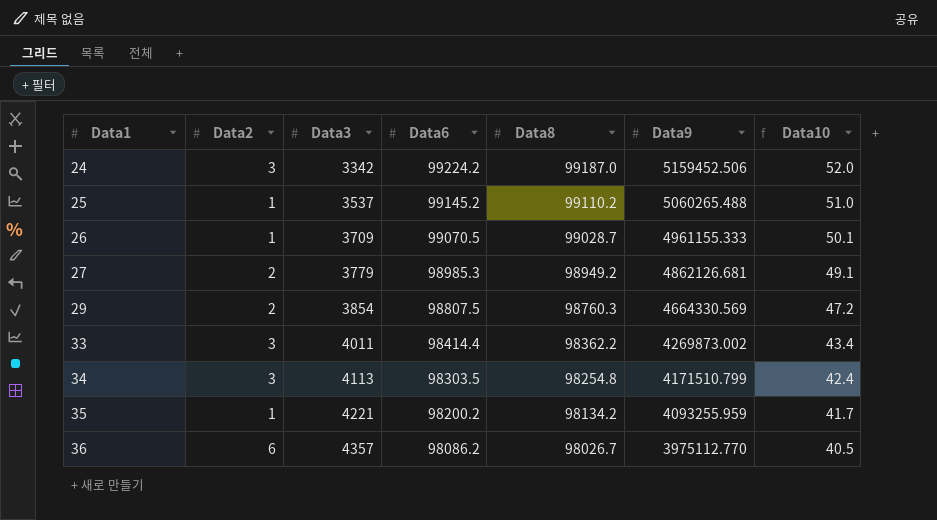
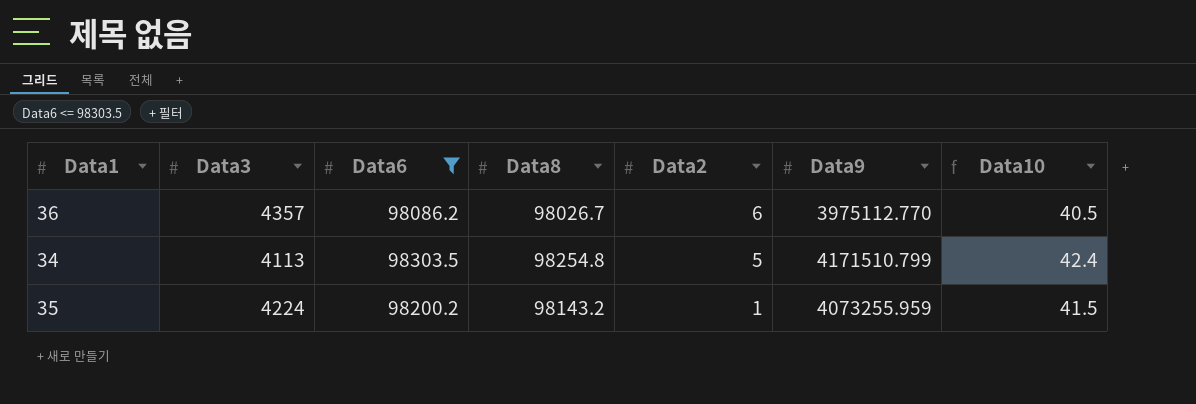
filter: none -> Data6 <= 98303.5
row order: Data1 ascending -> Data2 descending
column Data2 | position: 2 -> 5
34 | Data2: 3 -> 5
35 | Data3: 4221 -> 4224
35 | Data8: 98134.2 -> 98143.2
35 | Data9: 4093255.959 -> 4073255.959
35 | Data10: 41.7 -> 41.5

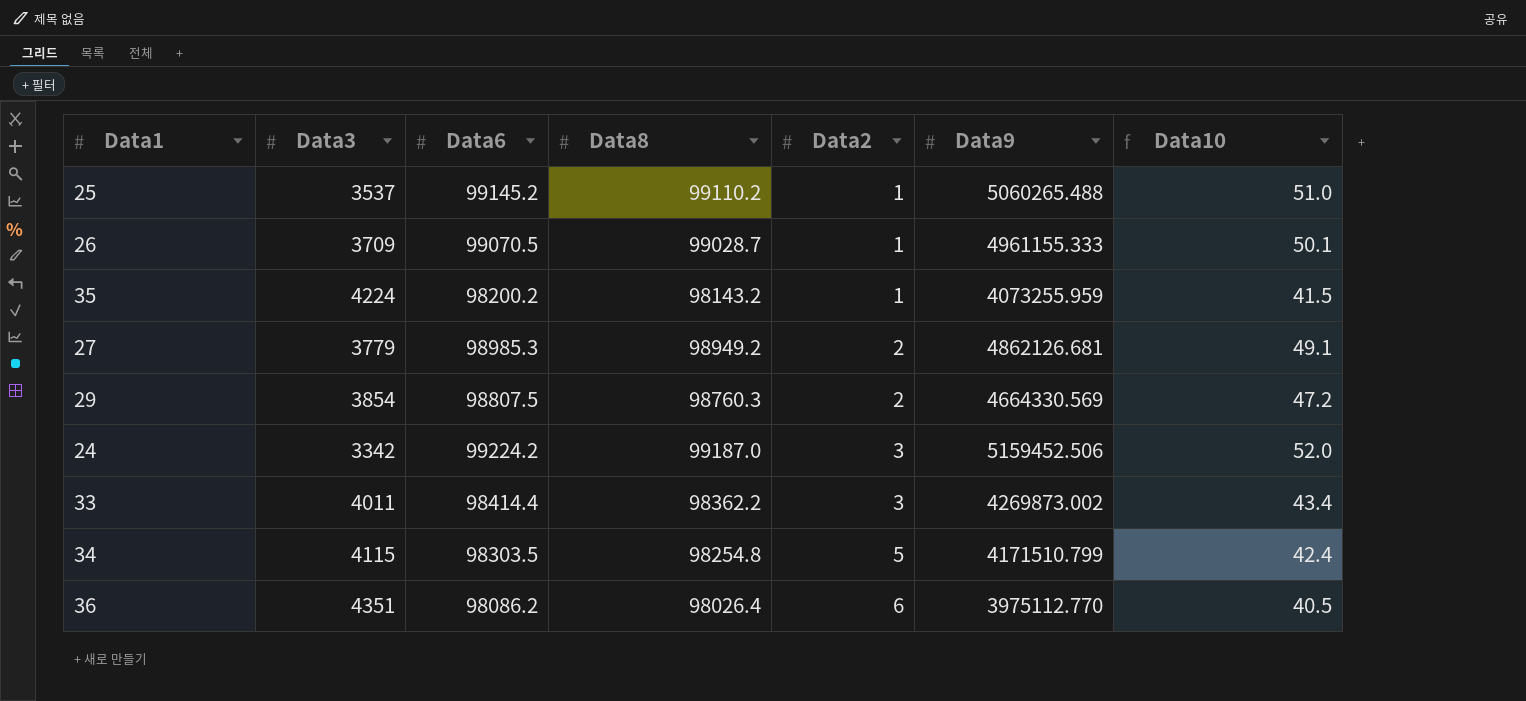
filter: Data6 <= 98303.5 -> none
row order: Data2 descending -> Data2 ascending
34 | Data3: 4113 -> 4115
36 | Data3: 4357 -> 4351
36 | Data8: 98026.7 -> 98026.4

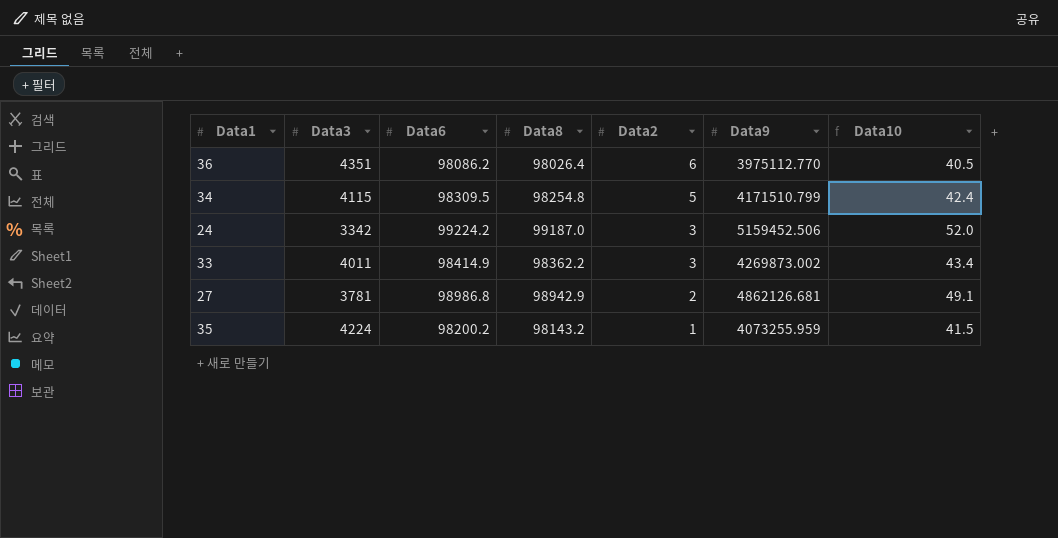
row order: Data2 ascending -> Data2 descending
row 25: 3537 | 99145.2 | 99110.2 | 1 | 5060265.488 | 51.0 -> none
row 26: 3709 | 99070.5 | 99028.7 | 1 | 4961155.333 | 50.1 -> none
row 29: 3854 | 98807.5 | 98760.3 | 2 | 4664330.569 | 47.2 -> none
34 | Data6: 98303.5 -> 98309.5
33 | Data6: 98414.4 -> 98414.9
27 | Data3: 3779 -> 3781
27 | Data6: 98985.3 -> 98986.8
27 | Data8: 98949.2 -> 98942.9

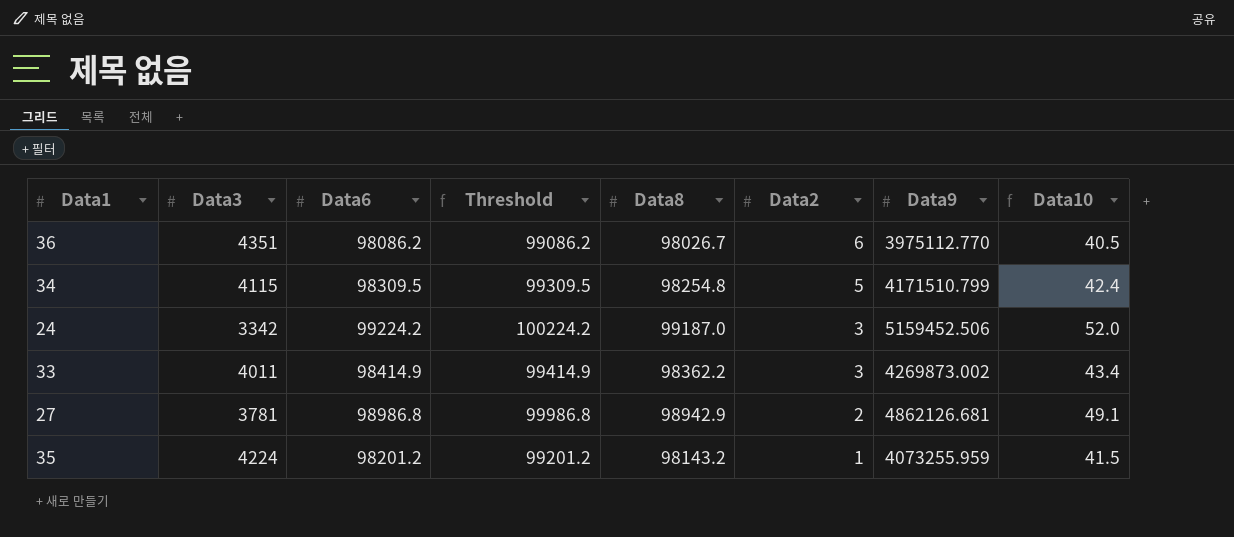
column Threshold | formula: none -> [Data6] + 1000
36 | Data8: 98026.4 -> 98026.7
35 | Data6: 98200.2 -> 98201.2

